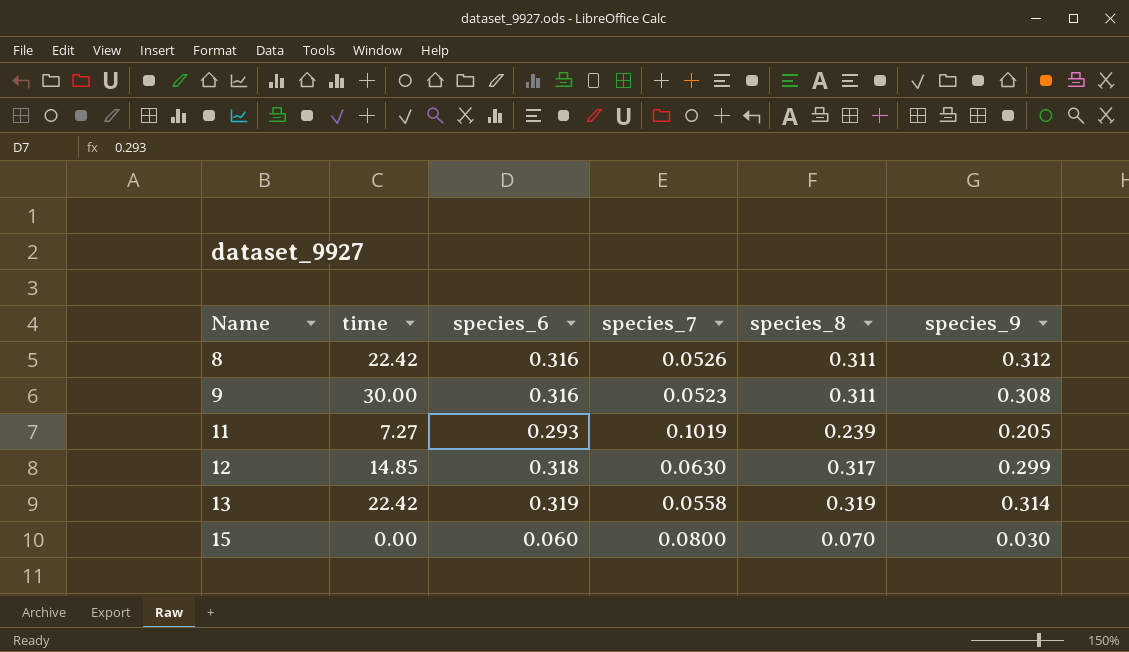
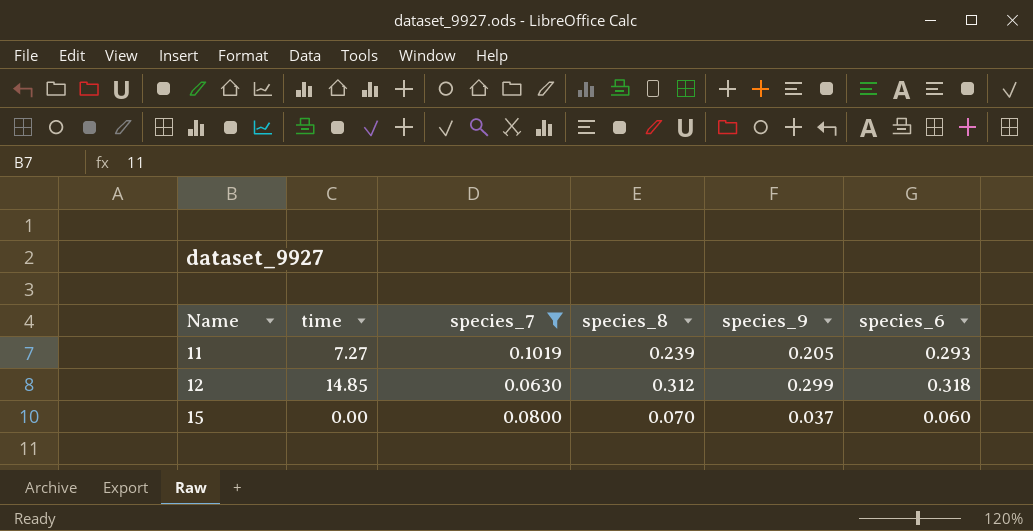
filter: none -> species_7 >= 0.0630
column species_6 | position: 3 -> 6
12 | species_8: 0.317 -> 0.312
15 | species_9: 0.030 -> 0.037

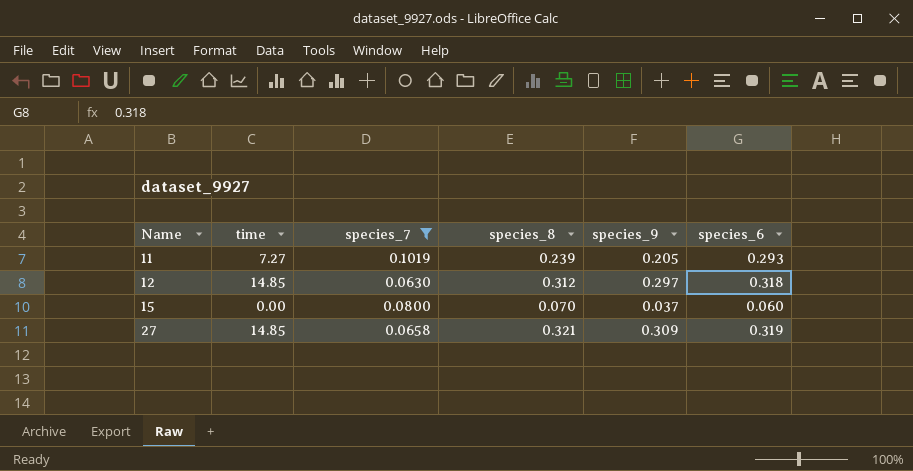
12 | species_9: 0.299 -> 0.297
row 27: none -> 14.85 | 0.0658 | 0.321 | 0.309 | 0.319

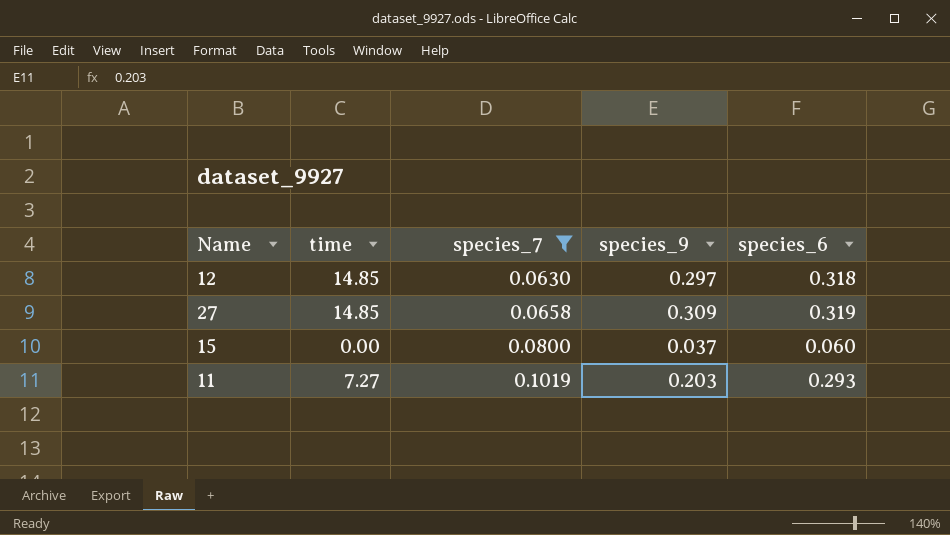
row order: Name ascending -> species_7 ascending
column species_8 | position: 4 -> none
11 | species_9: 0.205 -> 0.203

